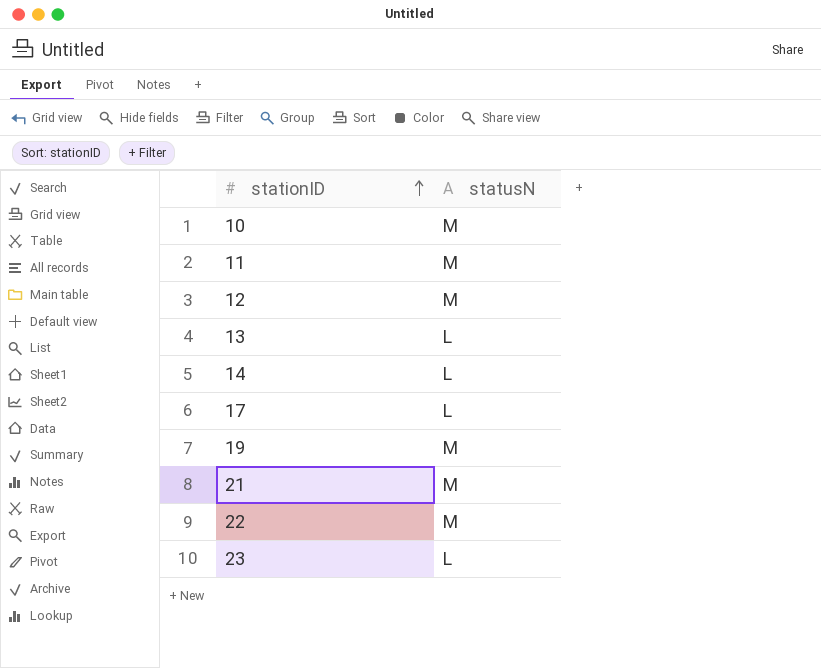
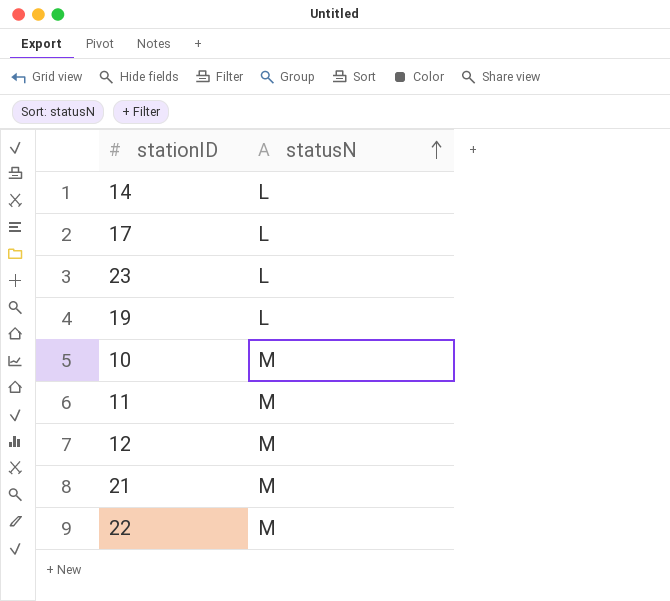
row order: stationID ascending -> statusN ascending
row 13: L -> none
19 | statusN: M -> L

